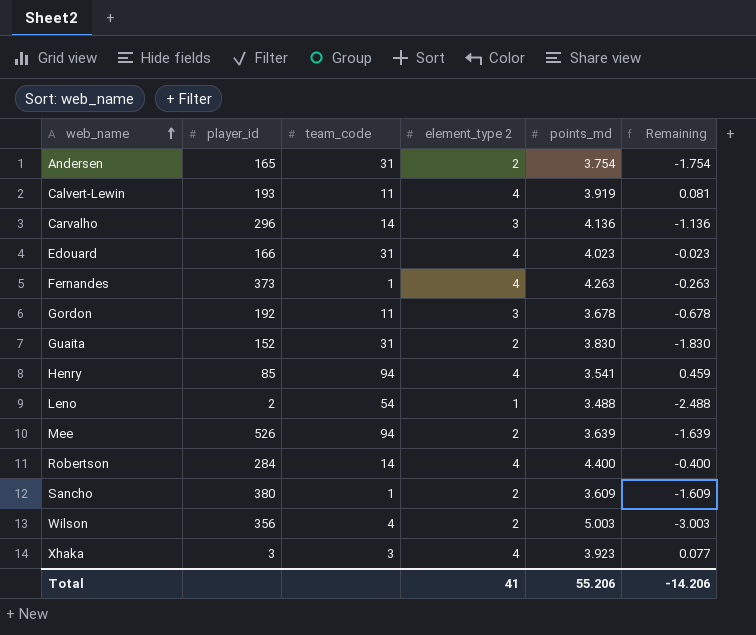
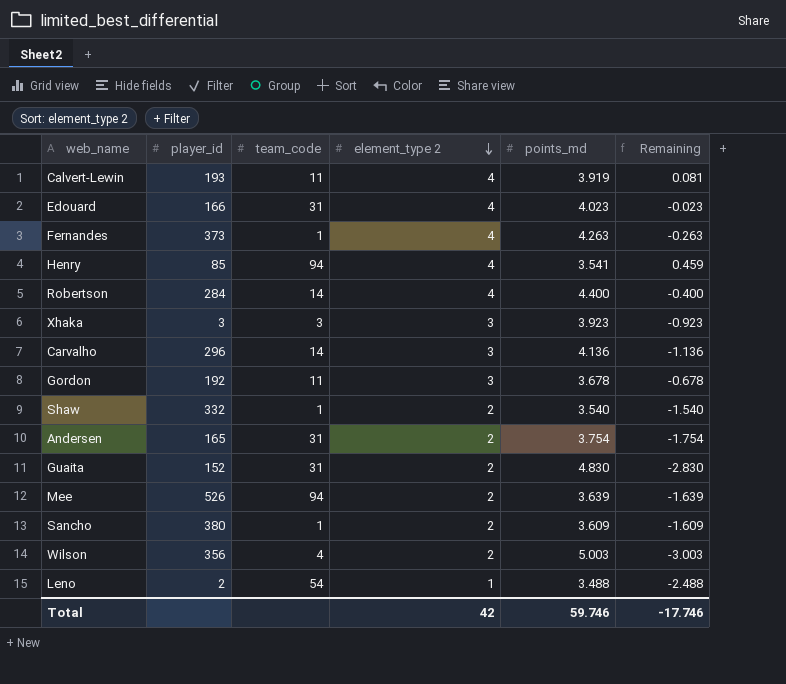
row order: web_name ascending -> element_type 2 descending
Xhaka | element_type 2: 4 -> 3
Xhaka | Remaining: 0.077 -> -0.923
row Shaw: none -> 332 | 1 | 2 | 3.540 | -1.540
Guaita | points_md: 3.830 -> 4.830
Guaita | Remaining: -1.830 -> -2.830
Total | element_type 2: 41 -> 42
Total | points_md: 55.206 -> 59.746
Total | Remaining: -14.206 -> -17.746

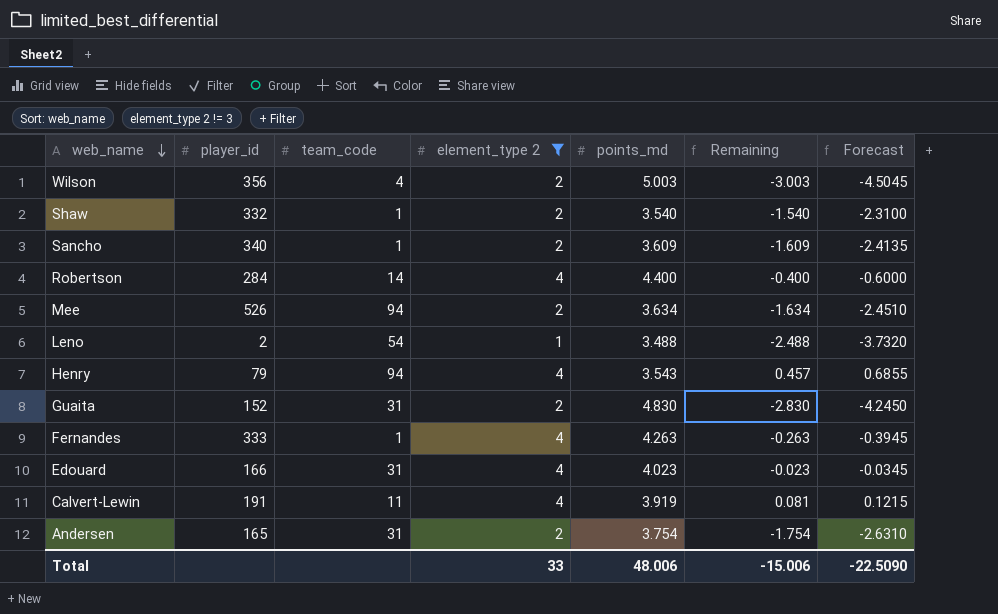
filter: none -> element_type 2 != 3
row order: element_type 2 descending -> web_name descending
column Forecast | formula: none -> [Remaining] * 1.5
Sancho | player_id: 380 -> 340
Mee | points_md: 3.639 -> 3.634
Mee | Remaining: -1.639 -> -1.634
Henry | player_id: 85 -> 79
Henry | points_md: 3.541 -> 3.543
Henry | Remaining: 0.459 -> 0.457
Fernandes | player_id: 373 -> 333
Calvert-Lewin | player_id: 193 -> 191
Total | element_type 2: 42 -> 33
Total | points_md: 59.746 -> 48.006
Total | Remaining: -17.746 -> -15.006

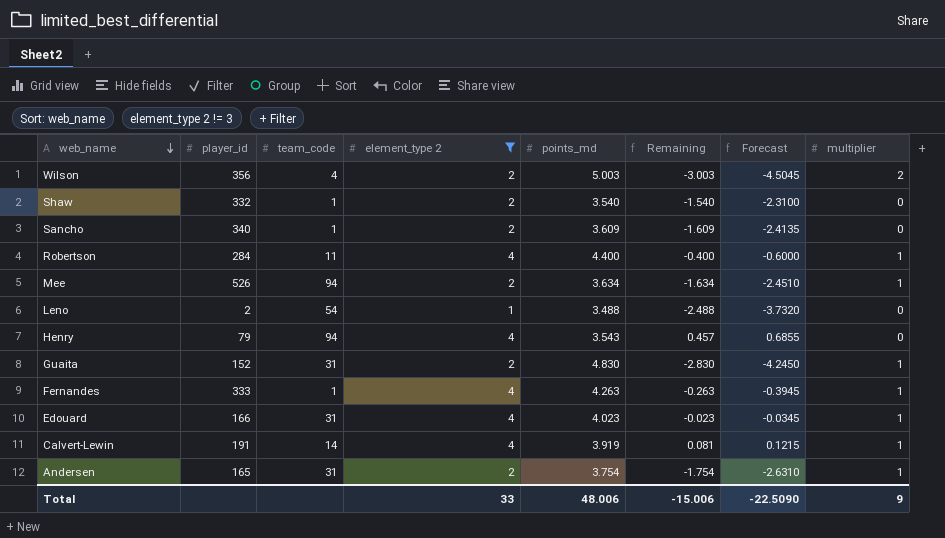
column multiplier | position: none -> 8
Robertson | team_code: 14 -> 11
Calvert-Lewin | team_code: 11 -> 14

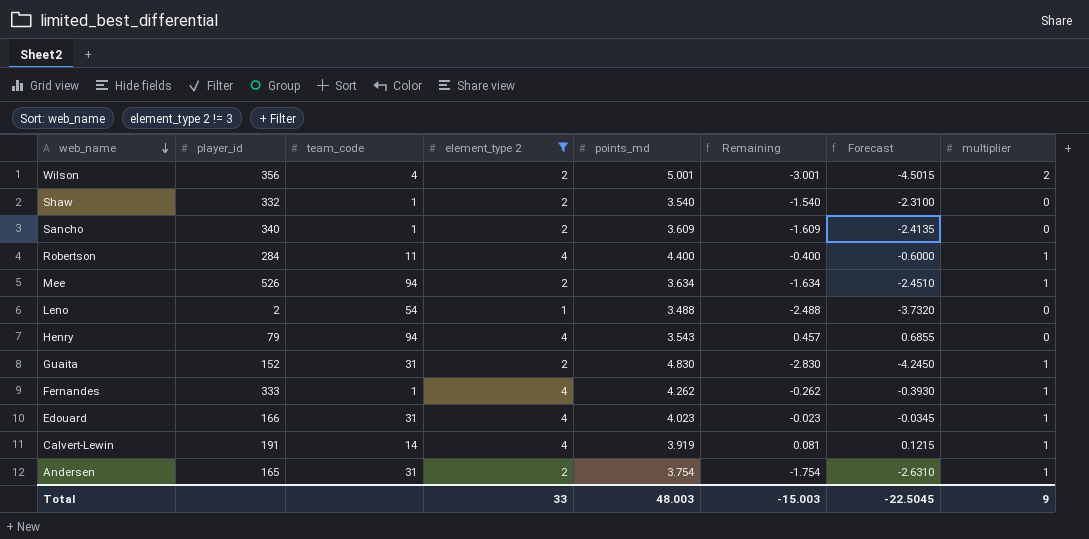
Wilson | points_md: 5.003 -> 5.001
Wilson | Remaining: -3.003 -> -3.001
Wilson | Forecast: -4.5045 -> -4.5015
Fernandes | points_md: 4.263 -> 4.262
Fernandes | Remaining: -0.263 -> -0.262
Fernandes | Forecast: -0.3945 -> -0.3930
Total | points_md: 48.006 -> 48.003
Total | Remaining: -15.006 -> -15.003
Total | Forecast: -22.5090 -> -22.5045

